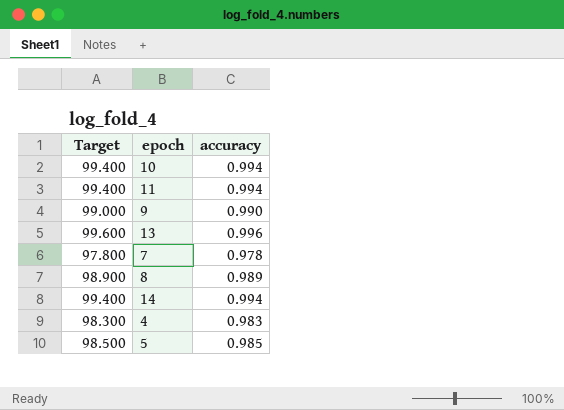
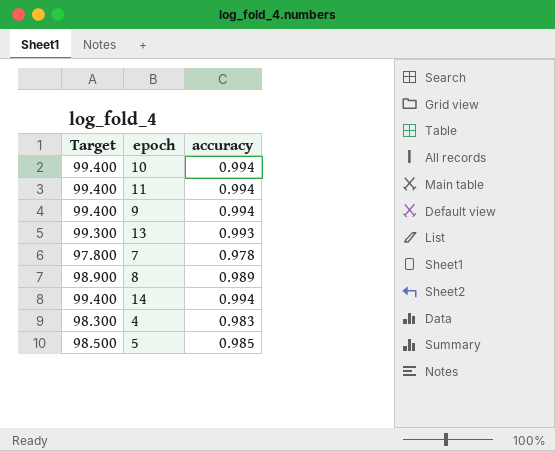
9 | Target: 99.000 -> 99.400
9 | accuracy: 0.990 -> 0.994
13 | Target: 99.600 -> 99.300
13 | accuracy: 0.996 -> 0.993

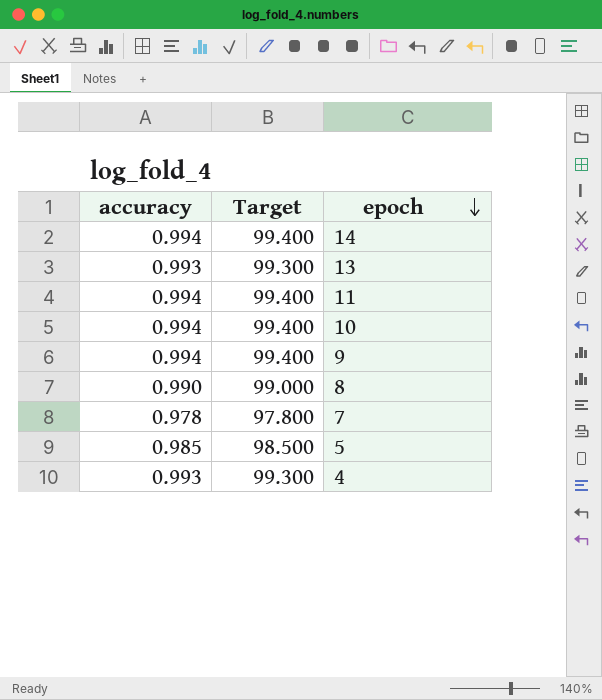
row order: none -> epoch descending
column accuracy | position: 3 -> 1
8 | accuracy: 0.989 -> 0.990
8 | Target: 98.900 -> 99.000
4 | accuracy: 0.983 -> 0.993
4 | Target: 98.300 -> 99.300

